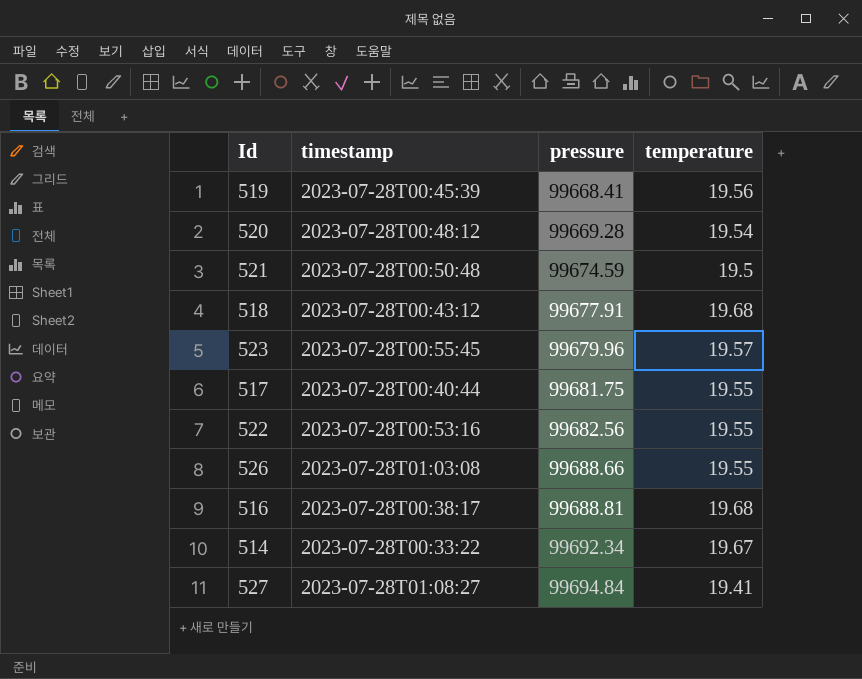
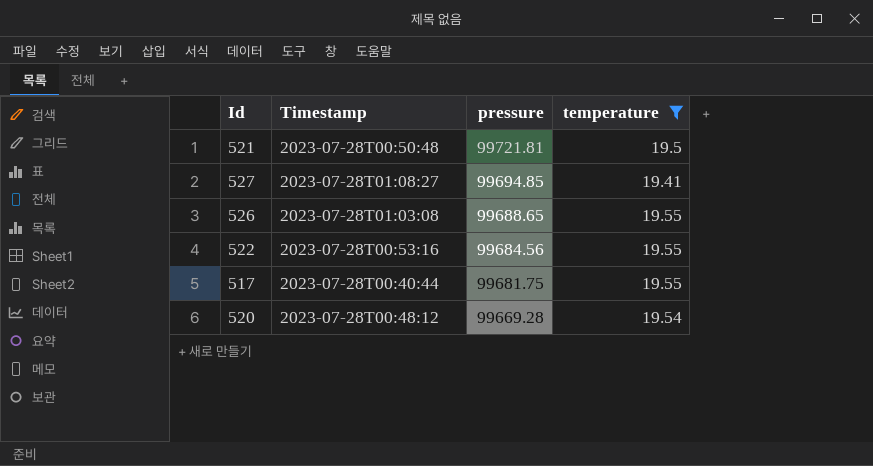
filter: none -> temperature <= 19.55
row order: pressure ascending -> pressure descending
column name: timestamp -> Timestamp
521 | pressure: 99674.59 -> 99721.81
527 | pressure: 99694.84 -> 99694.85
526 | pressure: 99688.66 -> 99688.65
522 | pressure: 99682.56 -> 99684.56

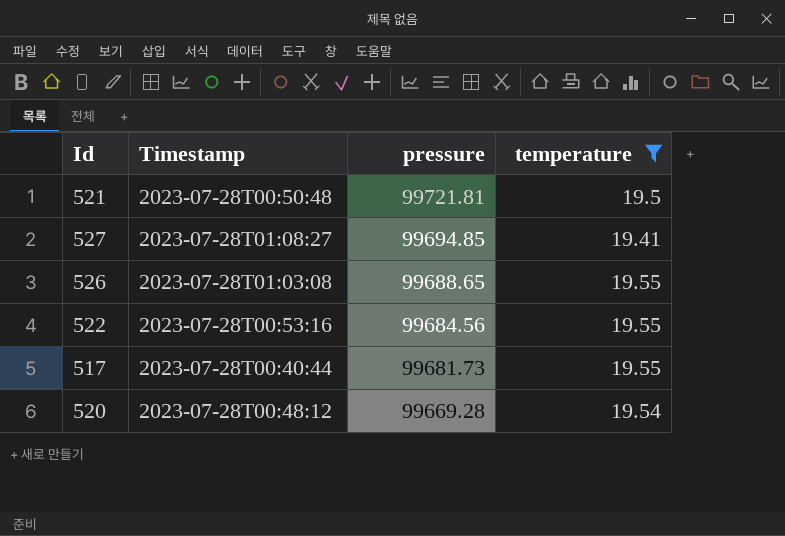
517 | pressure: 99681.75 -> 99681.73

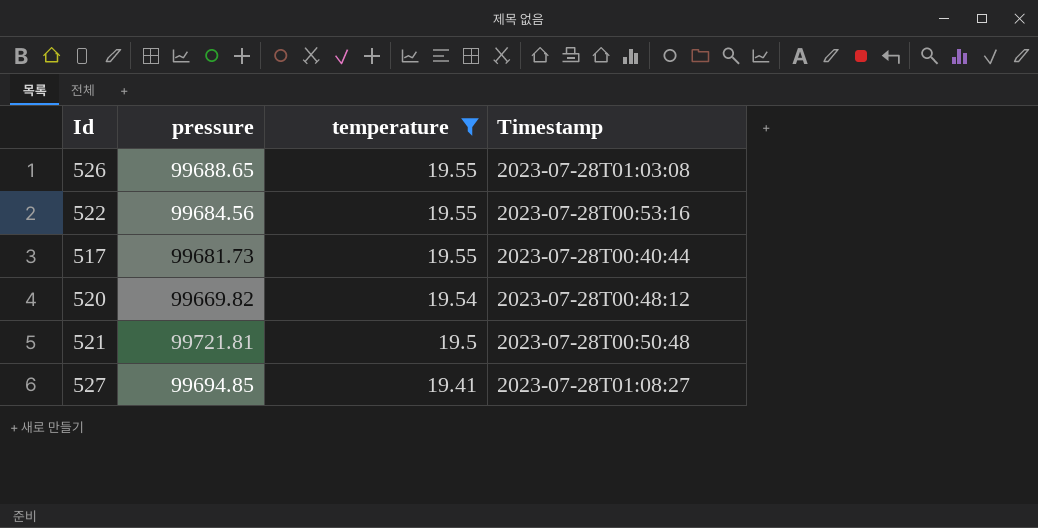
row order: pressure descending -> temperature descending
column Timestamp | position: 2 -> 4
520 | pressure: 99669.28 -> 99669.82

